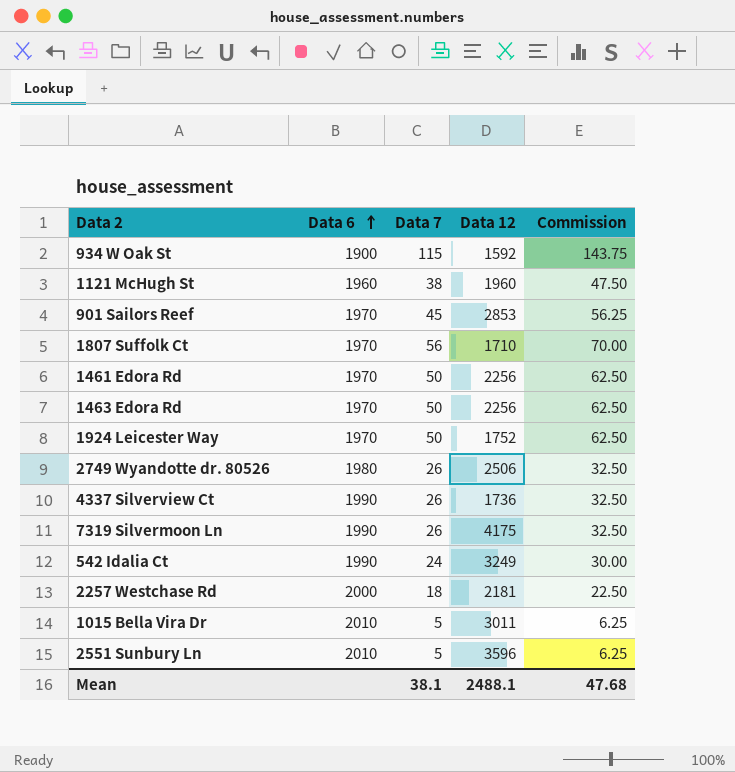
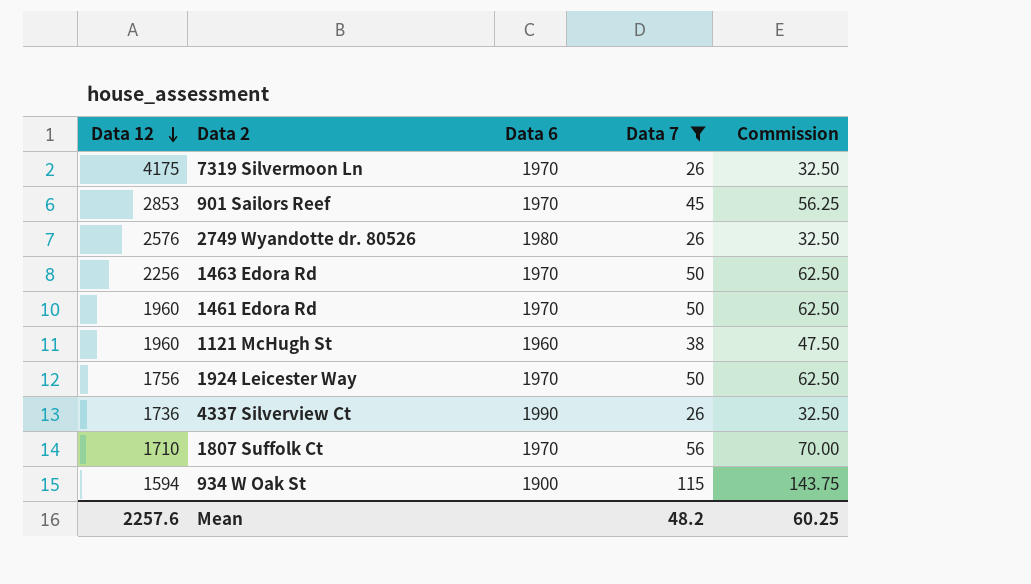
filter: none -> Data 7 >= 26
row order: Data 6 ascending -> Data 12 descending
column Data 12 | position: 4 -> 1
7319 Silvermoon Ln | Data 6: 1990 -> 1970
2749 Wyandotte dr. 80526 | Data 12: 2506 -> 2576
1461 Edora Rd | Data 12: 2256 -> 1960
1924 Leicester Way | Data 12: 1752 -> 1756
934 W Oak St | Data 12: 1592 -> 1594
Mean | Data 12: 2488.1 -> 2257.6
Mean | Data 7: 38.1 -> 48.2
Mean | Commission: 47.68 -> 60.25

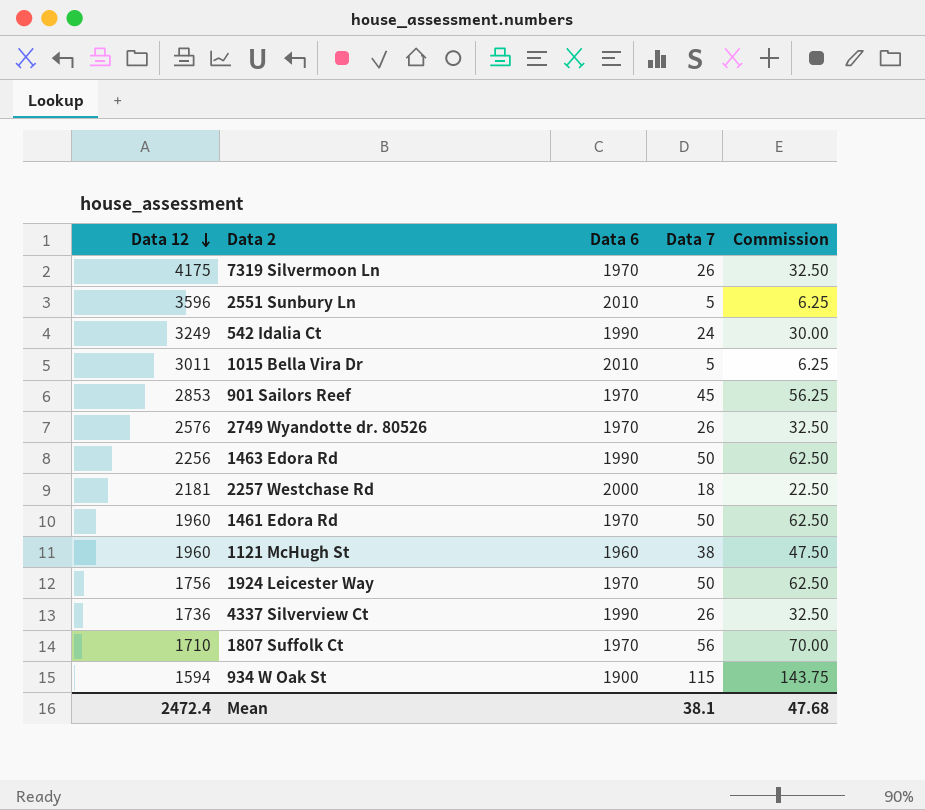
filter: Data 7 >= 26 -> none
2749 Wyandotte dr. 80526 | Data 6: 1980 -> 1970
1463 Edora Rd | Data 6: 1970 -> 1990
Mean | Data 12: 2257.6 -> 2472.4
Mean | Data 7: 48.2 -> 38.1
Mean | Commission: 60.25 -> 47.68

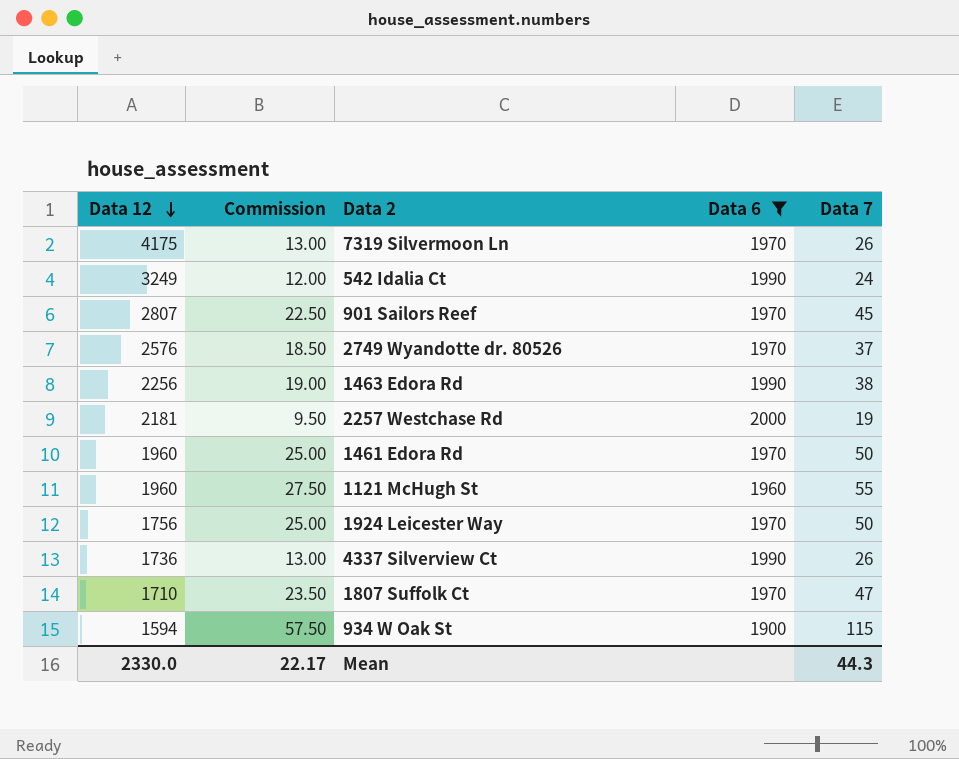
filter: none -> Data 6 != 2010
column Commission | formula: [Data 7] * 1.25 -> [Data 7] * 0.5
column Commission | position: 5 -> 2
901 Sailors Reef | Data 12: 2853 -> 2807
2749 Wyandotte dr. 80526 | Data 7: 26 -> 37
1463 Edora Rd | Data 7: 50 -> 38
2257 Westchase Rd | Data 7: 18 -> 19
1121 McHugh St | Data 7: 38 -> 55
1807 Suffolk Ct | Data 7: 56 -> 47
Mean | Data 12: 2472.4 -> 2330.0
Mean | Commission: 47.68 -> 22.17
Mean | Data 7: 38.1 -> 44.3

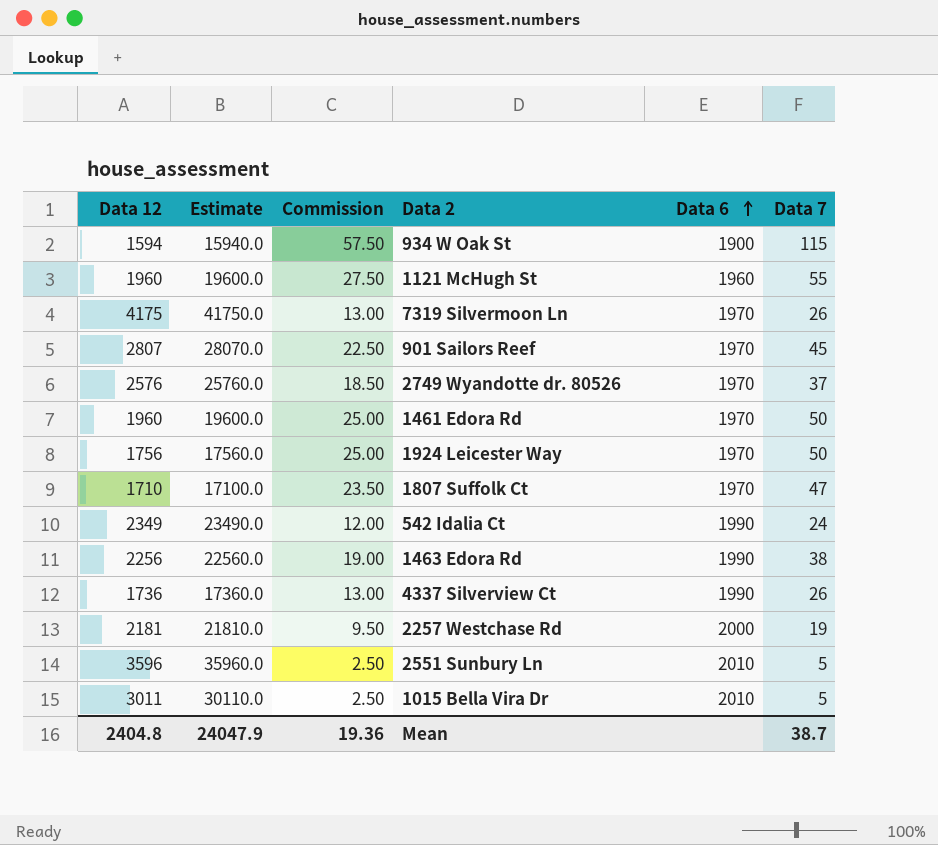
filter: Data 6 != 2010 -> none
row order: Data 12 descending -> Data 6 ascending
column Estimate | formula: none -> [Data 12] * 10
542 Idalia Ct | Data 12: 3249 -> 2349
Mean | Data 12: 2330.0 -> 2404.8
Mean | Commission: 22.17 -> 19.36
Mean | Data 7: 44.3 -> 38.7

